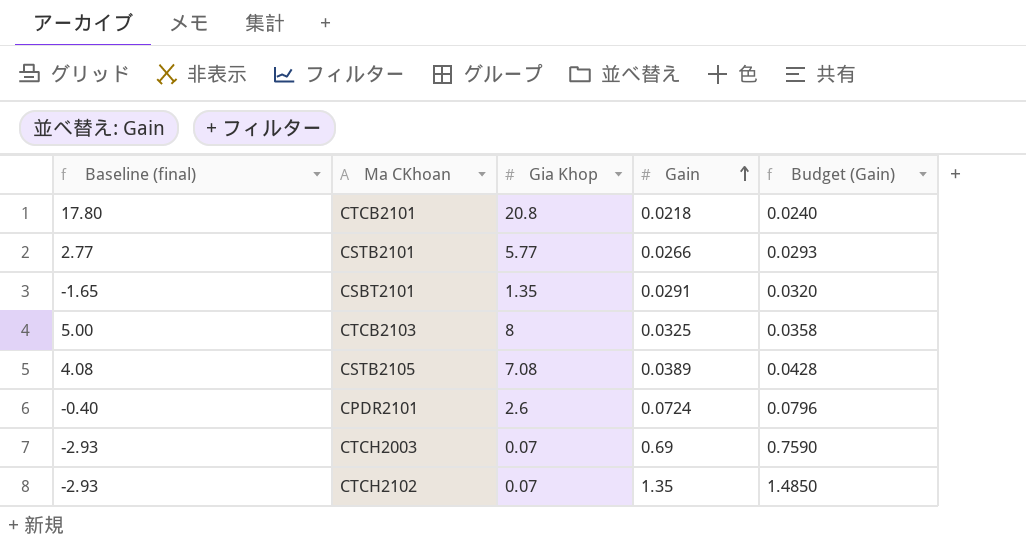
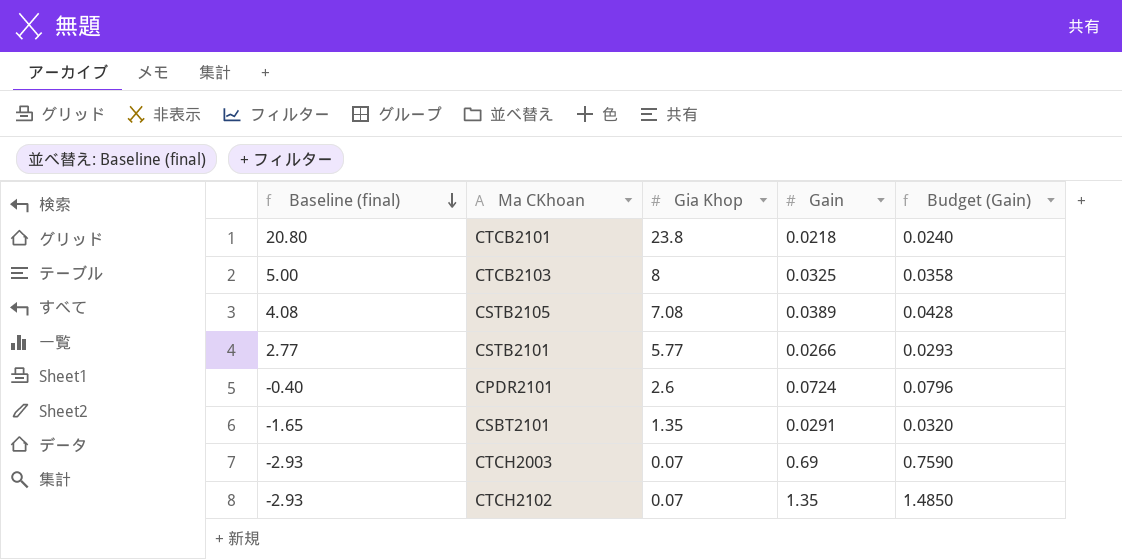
row order: Gain ascending -> Baseline (final) descending
CTCB2101 | Baseline (final): 17.80 -> 20.80
CTCB2101 | Gia Khop: 20.8 -> 23.8

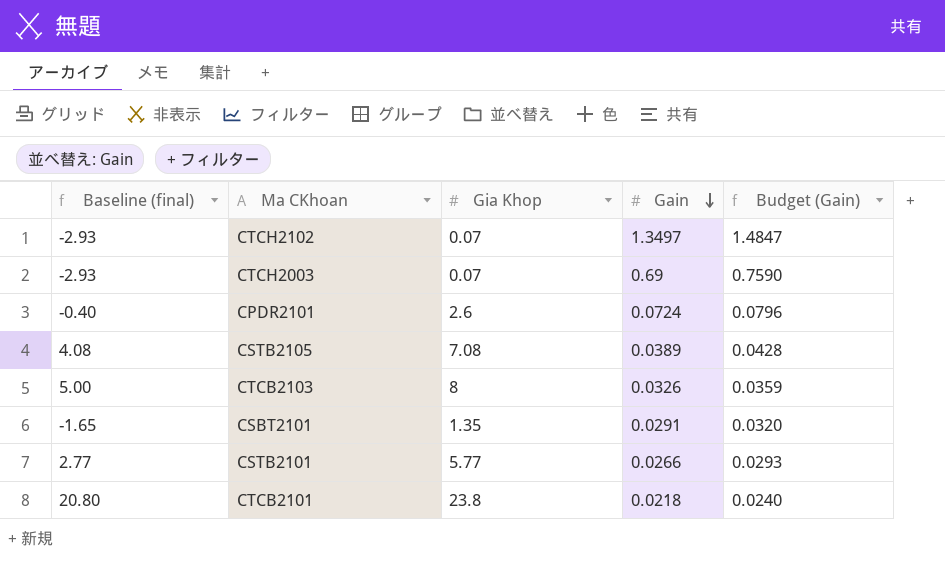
row order: Baseline (final) descending -> Gain descending
CTCH2102 | Gain: 1.35 -> 1.3497
CTCH2102 | Budget (Gain): 1.4850 -> 1.4847
CTCB2103 | Gain: 0.0325 -> 0.0326
CTCB2103 | Budget (Gain): 0.0358 -> 0.0359

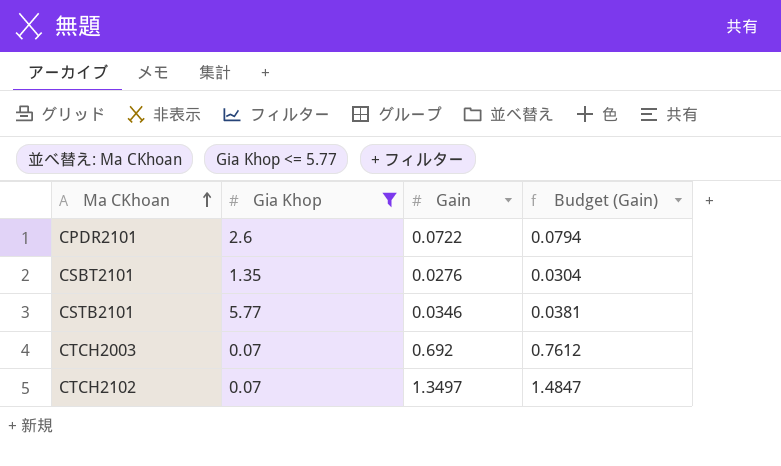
filter: none -> Gia Khop <= 5.77
row order: Gain descending -> Ma CKhoan ascending
column Baseline (final) | formula: [Gia Khop] - 3 -> none
CPDR2101 | Gain: 0.0724 -> 0.0722
CPDR2101 | Budget (Gain): 0.0796 -> 0.0794
CSBT2101 | Gain: 0.0291 -> 0.0276
CSBT2101 | Budget (Gain): 0.0320 -> 0.0304
CSTB2101 | Gain: 0.0266 -> 0.0346
CSTB2101 | Budget (Gain): 0.0293 -> 0.0381
CTCH2003 | Gain: 0.69 -> 0.692
CTCH2003 | Budget (Gain): 0.7590 -> 0.7612

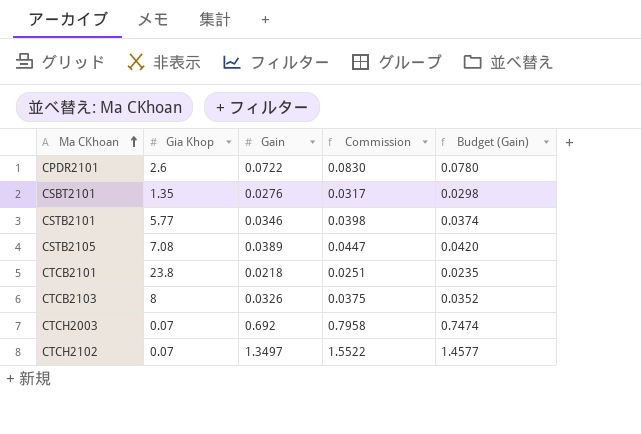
filter: Gia Khop <= 5.77 -> none
column Commission | formula: none -> [Gain] * 1.15
column Budget (Gain) | formula: [Gain] * 1.1 -> [Gain] * 1.08

